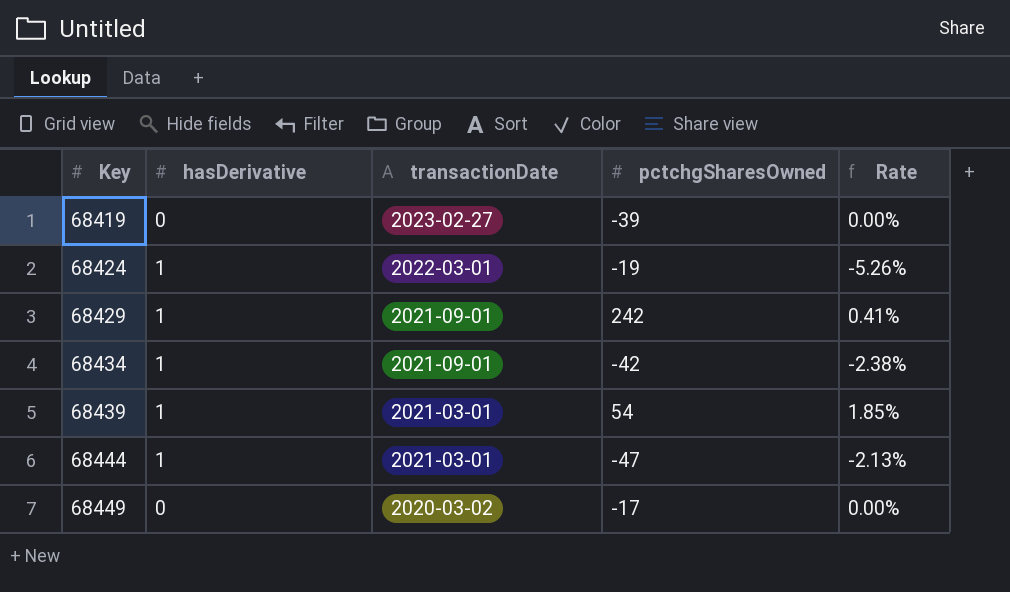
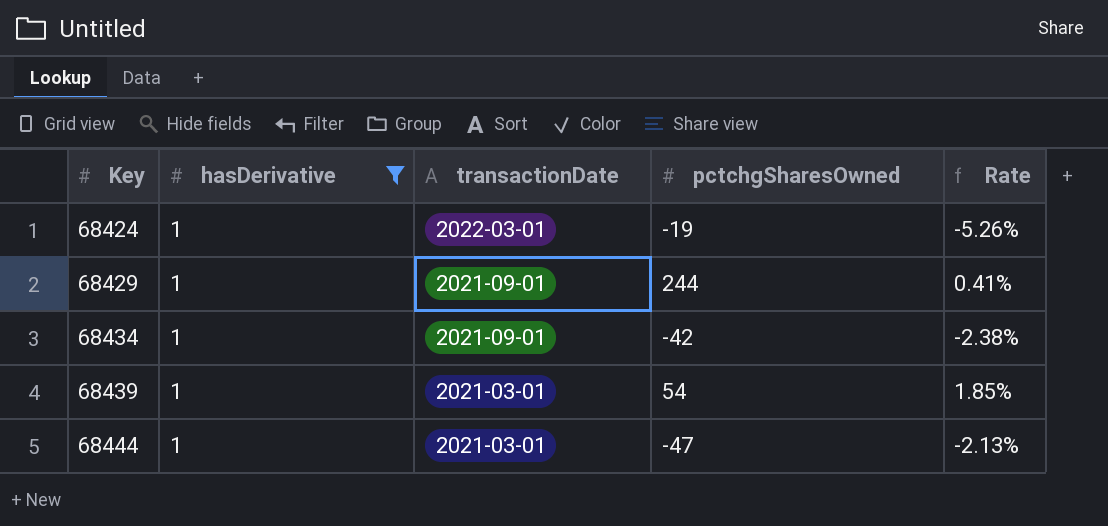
filter: none -> hasDerivative = 1
68429 | pctchgSharesOwned: 242 -> 244

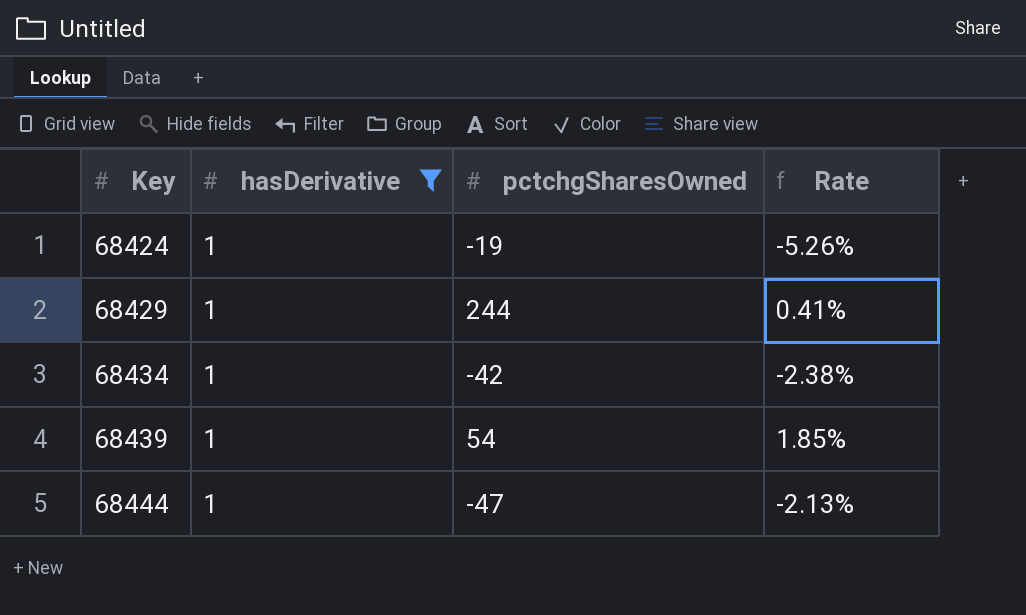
column transactionDate | position: 3 -> none

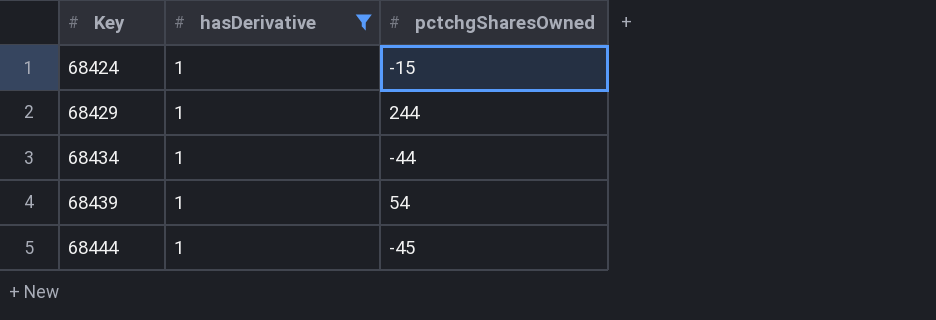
column Rate | formula: [hasDerivative] / [pctchgSharesOwned] -> none
68424 | pctchgSharesOwned: -19 -> -15
68434 | pctchgSharesOwned: -42 -> -44
68444 | pctchgSharesOwned: -47 -> -45

